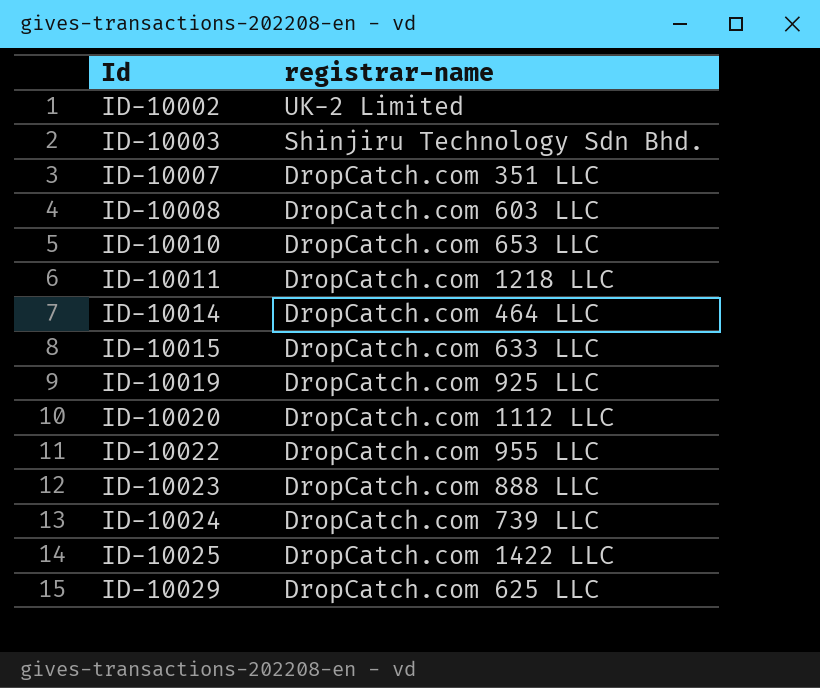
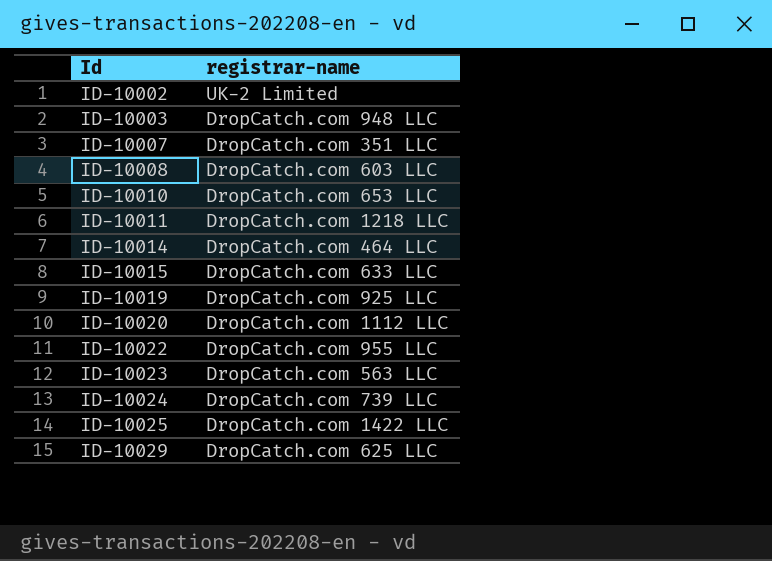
ID-10003 | registrar-name: Shinjiru Technology Sdn Bhd. -> DropCatch.com 948 LLC
ID-10023 | registrar-name: DropCatch.com 888 LLC -> DropCatch.com 563 LLC

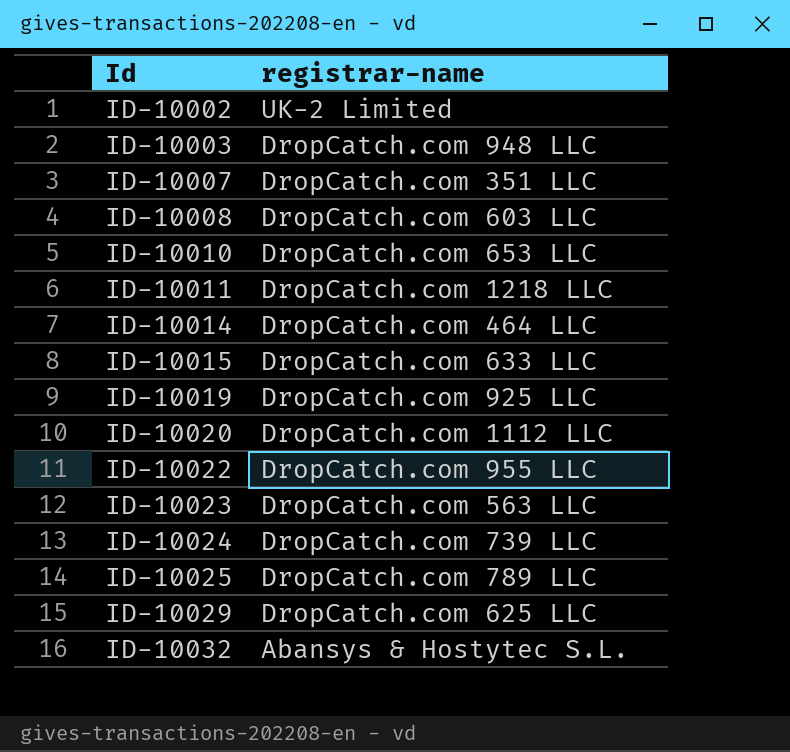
ID-10025 | registrar-name: DropCatch.com 1422 LLC -> DropCatch.com 789 LLC
row ID-10032: none -> Abansys & Hostytec S.L.

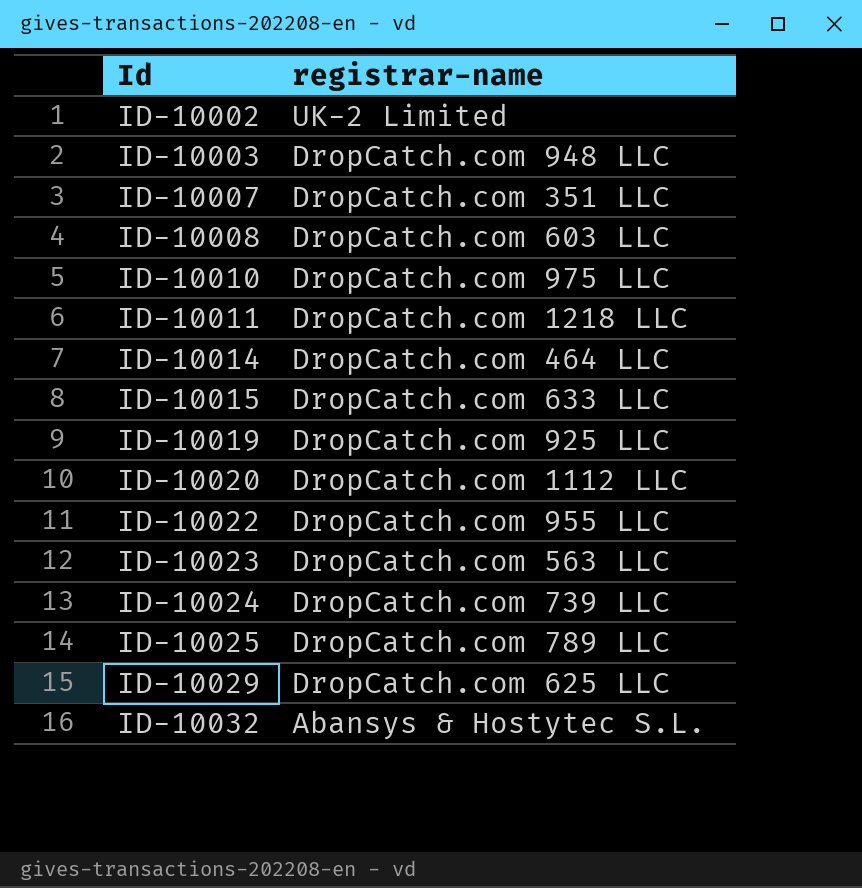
ID-10010 | registrar-name: DropCatch.com 653 LLC -> DropCatch.com 975 LLC

